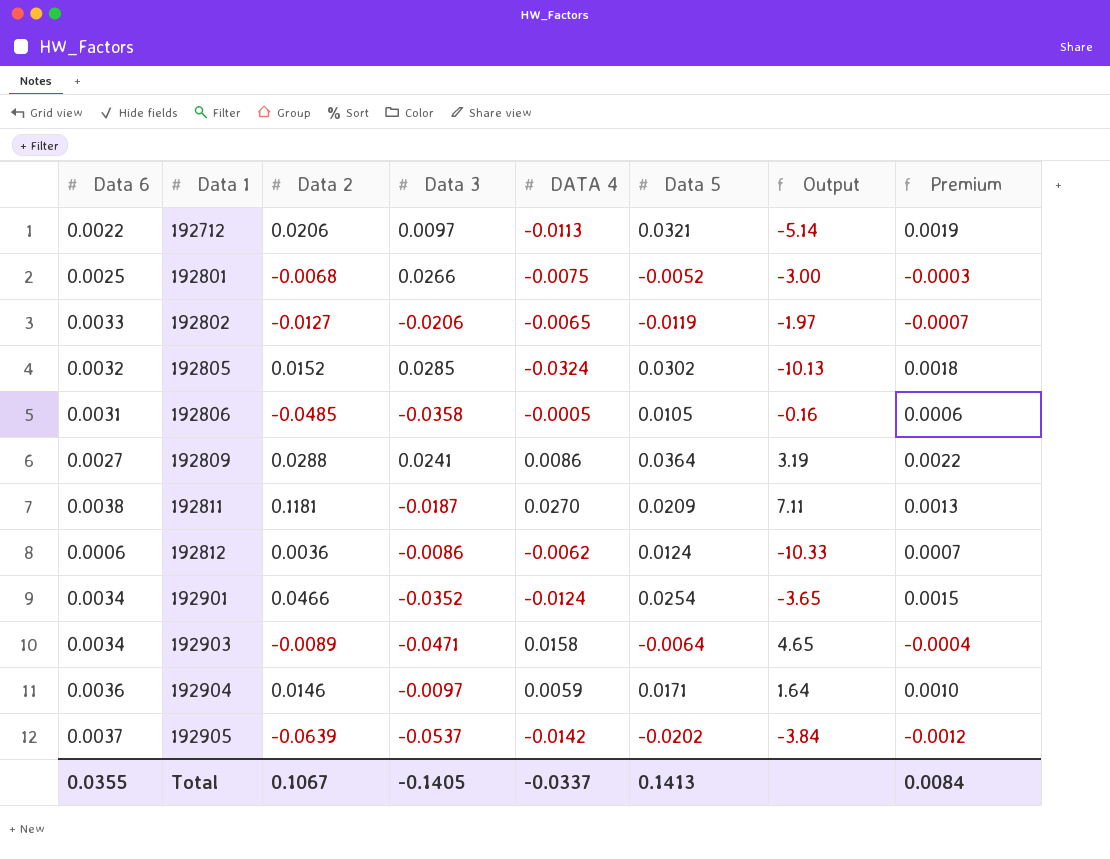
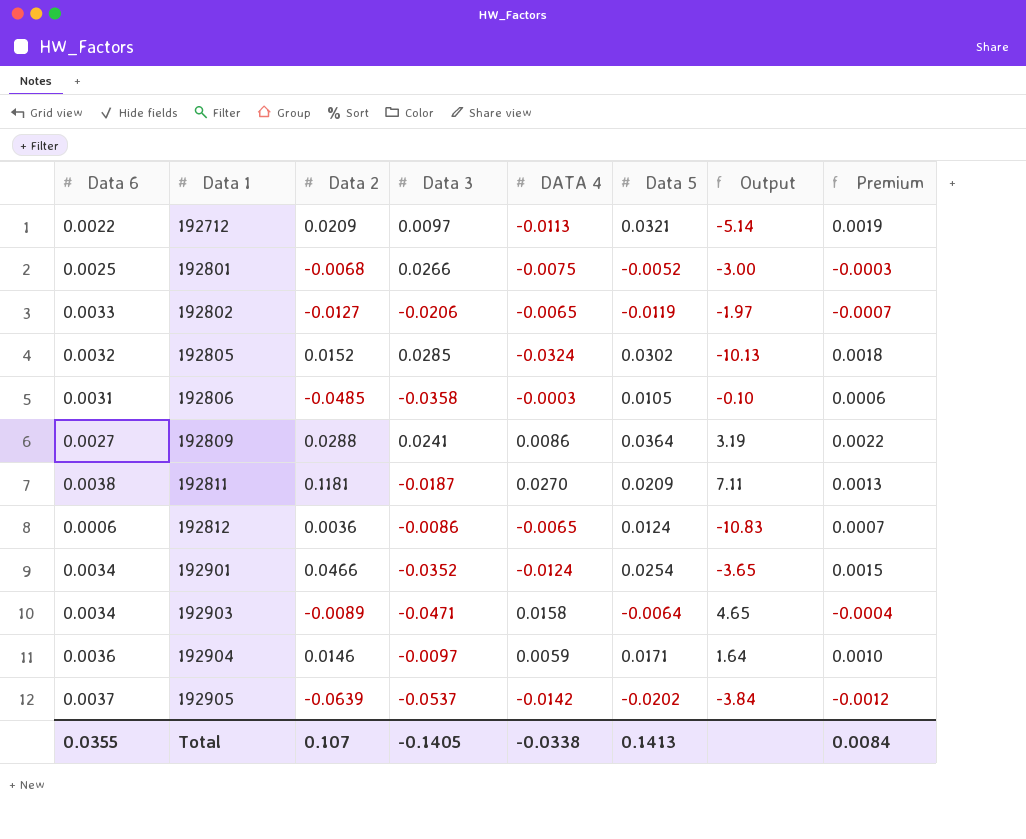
192712 | Data 2: 0.0206 -> 0.0209
192806 | DATA 4: -0.0005 -> -0.0003
192806 | Output: -0.16 -> -0.10
192812 | DATA 4: -0.0062 -> -0.0065
192812 | Output: -10.33 -> -10.83
Total | Data 2: 0.1067 -> 0.107
Total | DATA 4: -0.0337 -> -0.0338

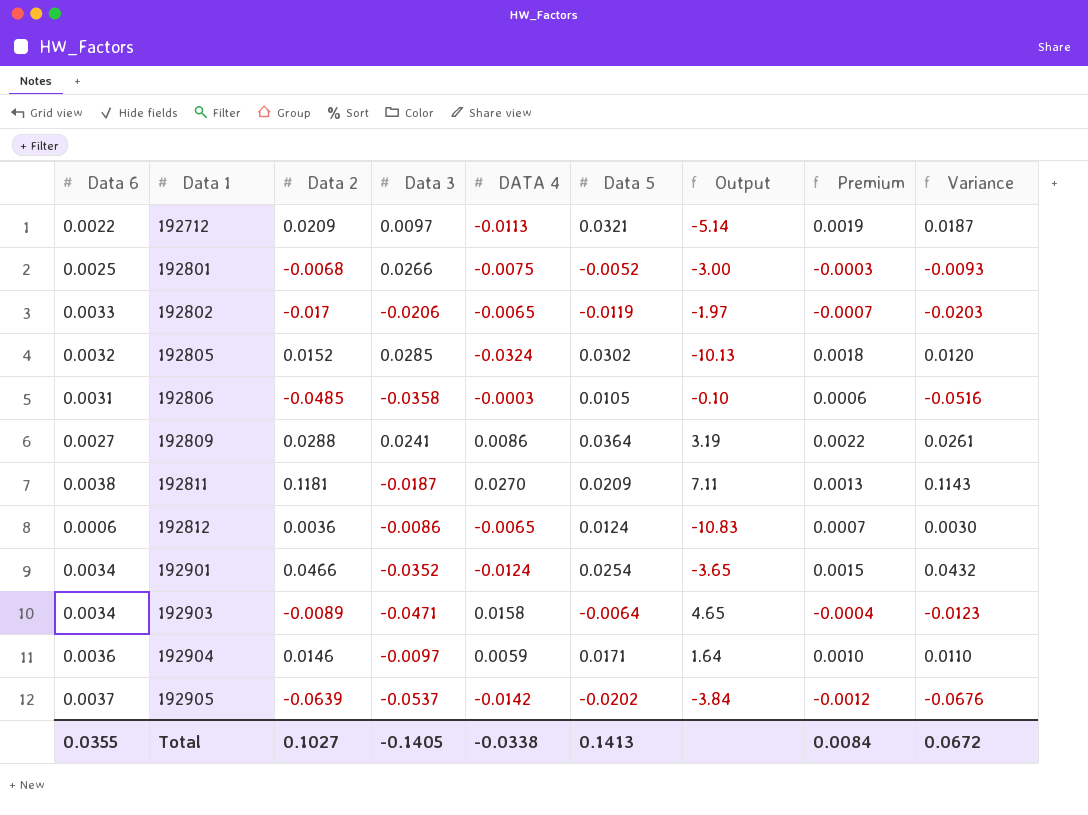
column Variance | formula: none -> [Data 2] - [Data 6]
192802 | Data 2: -0.0127 -> -0.017
Total | Data 2: 0.107 -> 0.1027

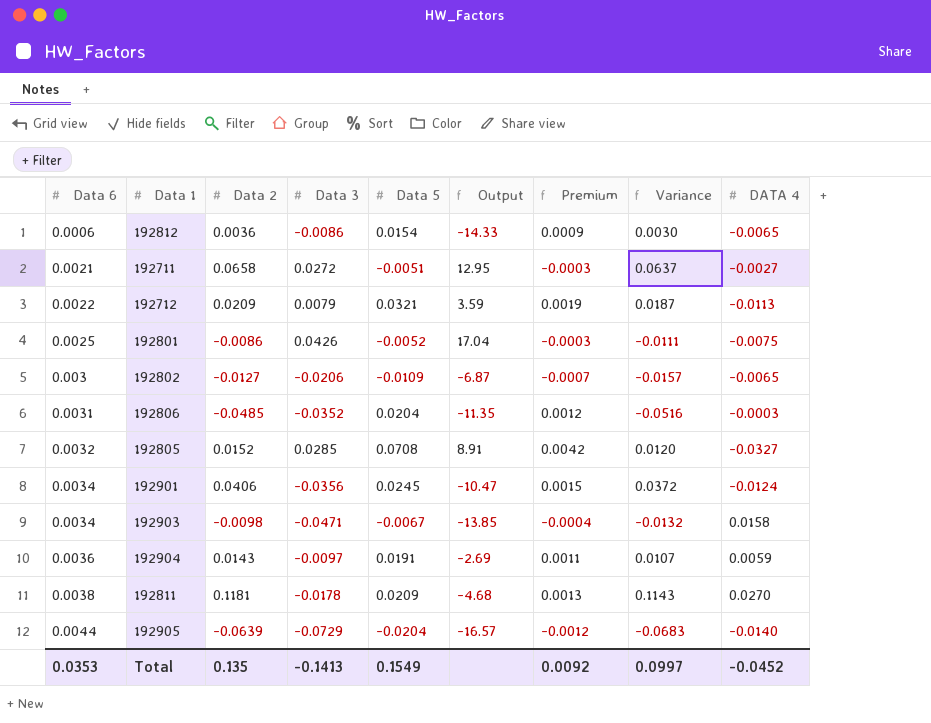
row order: Data 1 ascending -> Data 6 ascending
column Output | formula: [DATA 4] / [Data 6] -> [Data 3] / [Data 6]
column DATA 4 | position: 5 -> 9
row 192809: 0.0027 | 0.0288 | 0.0241 | 0.0086 | 0.0364 | 3.19 | 0.0022 | 0.0261 -> none
192812 | Data 5: 0.0124 -> 0.0154
192812 | Premium: 0.0007 -> 0.0009
row 192711: none -> 0.0021 | 0.0658 | 0.0272 | -0.0051 | 12.95 | -0.0003 | 0.0637 | -0.0027
192712 | Data 3: 0.0097 -> 0.0079
192801 | Data 2: -0.0068 -> -0.0086
192801 | Data 3: 0.0266 -> 0.0426
192801 | Variance: -0.0093 -> -0.0111
192802 | Data 6: 0.0033 -> 0.003
192802 | Data 2: -0.017 -> -0.0127
192802 | Data 5: -0.0119 -> -0.0109
192802 | Variance: -0.0203 -> -0.0157
192806 | Data 3: -0.0358 -> -0.0352
192806 | Data 5: 0.0105 -> 0.0204
192806 | Premium: 0.0006 -> 0.0012
192805 | Data 5: 0.0302 -> 0.0708
192805 | Premium: 0.0018 -> 0.0042
192805 | DATA 4: -0.0324 -> -0.0327
192901 | Data 2: 0.0466 -> 0.0406
192901 | Data 3: -0.0352 -> -0.0356
192901 | Data 5: 0.0254 -> 0.0245
192901 | Variance: 0.0432 -> 0.0372
192903 | Data 2: -0.0089 -> -0.0098
192903 | Data 5: -0.0064 -> -0.0067
192903 | Variance: -0.0123 -> -0.0132
192904 | Data 2: 0.0146 -> 0.0143
192904 | Data 5: 0.0171 -> 0.0191
192904 | Premium: 0.0010 -> 0.0011
192904 | Variance: 0.0110 -> 0.0107
192811 | Data 3: -0.0187 -> -0.0178
192905 | Data 6: 0.0037 -> 0.0044
192905 | Data 3: -0.0537 -> -0.0729
192905 | Data 5: -0.0202 -> -0.0204
192905 | Variance: -0.0676 -> -0.0683
192905 | DATA 4: -0.0142 -> -0.0140
Total | Data 6: 0.0355 -> 0.0353
Total | Data 2: 0.1027 -> 0.135
Total | Data 3: -0.1405 -> -0.1413
Total | Data 5: 0.1413 -> 0.1549
Total | Premium: 0.0084 -> 0.0092
Total | Variance: 0.0672 -> 0.0997
Total | DATA 4: -0.0338 -> -0.0452

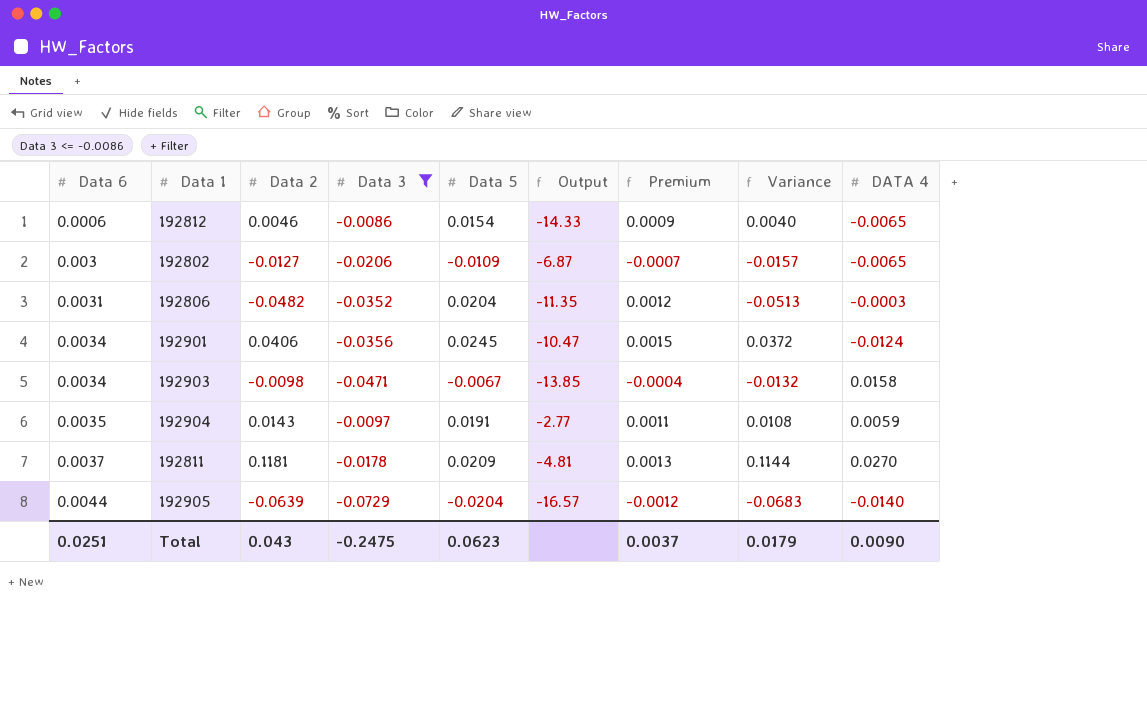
filter: none -> Data 3 <= -0.0086
192812 | Data 2: 0.0036 -> 0.0046
192812 | Variance: 0.0030 -> 0.0040
192806 | Data 2: -0.0485 -> -0.0482
192806 | Variance: -0.0516 -> -0.0513
192904 | Data 6: 0.0036 -> 0.0035
192904 | Output: -2.69 -> -2.77
192904 | Variance: 0.0107 -> 0.0108
192811 | Data 6: 0.0038 -> 0.0037
192811 | Output: -4.68 -> -4.81
192811 | Variance: 0.1143 -> 0.1144
Total | Data 6: 0.0353 -> 0.0251
Total | Data 2: 0.135 -> 0.043
Total | Data 3: -0.1413 -> -0.2475
Total | Data 5: 0.1549 -> 0.0623
Total | Premium: 0.0092 -> 0.0037
Total | Variance: 0.0997 -> 0.0179
Total | DATA 4: -0.0452 -> 0.0090

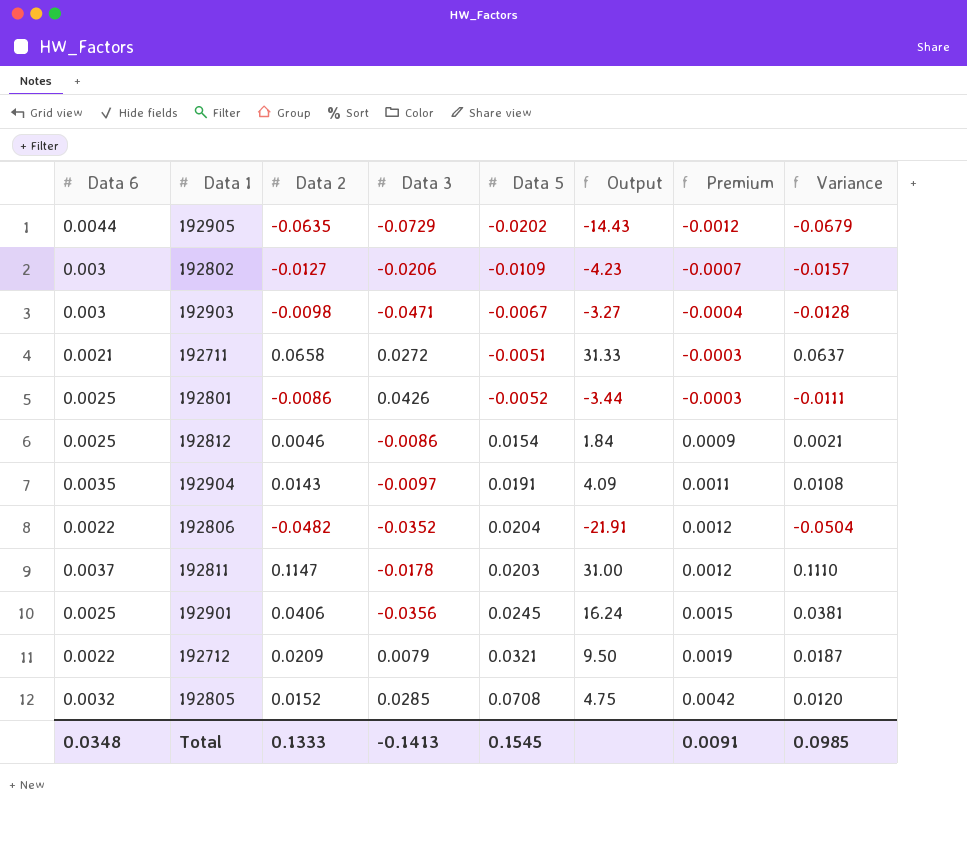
filter: Data 3 <= -0.0086 -> none
row order: Data 6 ascending -> Premium ascending
column DATA 4 | position: 9 -> none
column Output | formula: [Data 3] / [Data 6] -> [Data 2] / [Data 6]
192905 | Data 2: -0.0639 -> -0.0635
192905 | Data 5: -0.0204 -> -0.0202
192905 | Variance: -0.0683 -> -0.0679
192903 | Data 6: 0.0034 -> 0.003
192903 | Variance: -0.0132 -> -0.0128
192812 | Data 6: 0.0006 -> 0.0025
192812 | Variance: 0.0040 -> 0.0021
192806 | Data 6: 0.0031 -> 0.0022
192806 | Variance: -0.0513 -> -0.0504
192811 | Data 2: 0.1181 -> 0.1147
192811 | Data 5: 0.0209 -> 0.0203
192811 | Premium: 0.0013 -> 0.0012
192811 | Variance: 0.1144 -> 0.1110
192901 | Data 6: 0.0034 -> 0.0025
192901 | Variance: 0.0372 -> 0.0381
Total | Data 6: 0.0251 -> 0.0348
Total | Data 2: 0.043 -> 0.1333
Total | Data 3: -0.2475 -> -0.1413
Total | Data 5: 0.0623 -> 0.1545
Total | Premium: 0.0037 -> 0.0091
Total | Variance: 0.0179 -> 0.0985

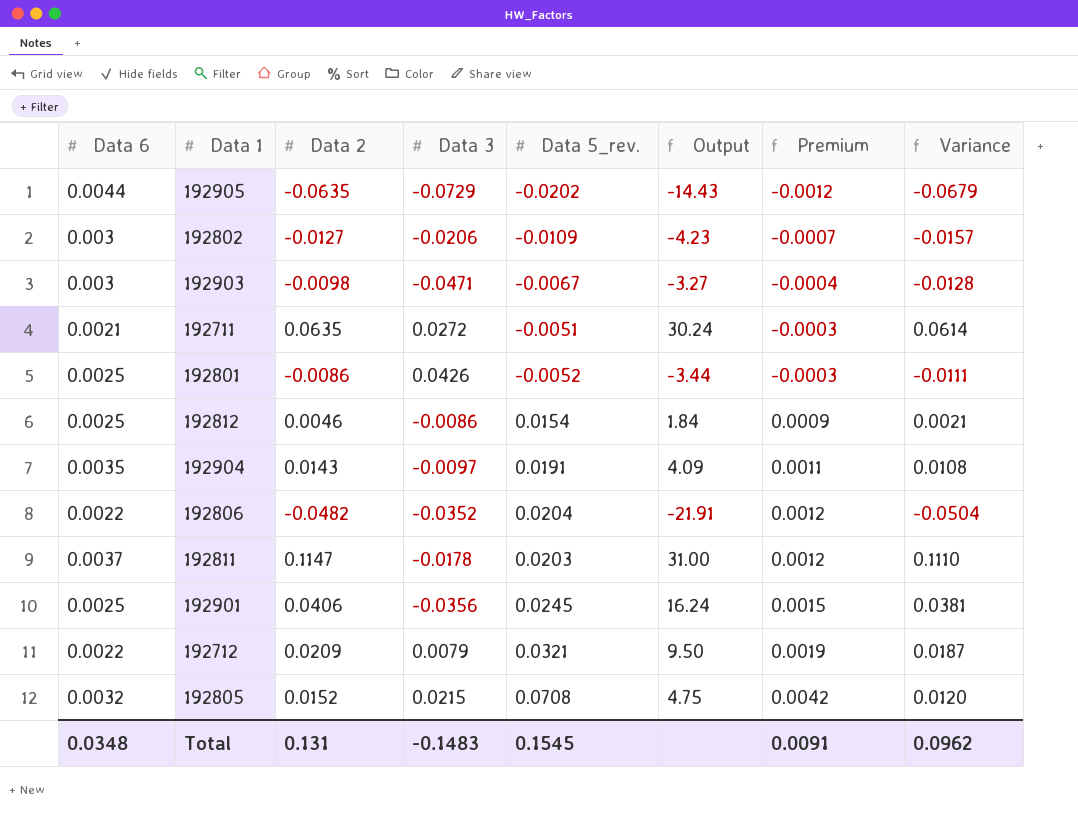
column name: Data 5 -> Data 5_rev.
192711 | Data 2: 0.0658 -> 0.0635
192711 | Output: 31.33 -> 30.24
192711 | Variance: 0.0637 -> 0.0614
192805 | Data 3: 0.0285 -> 0.0215
Total | Data 2: 0.1333 -> 0.131
Total | Data 3: -0.1413 -> -0.1483
Total | Variance: 0.0985 -> 0.0962

